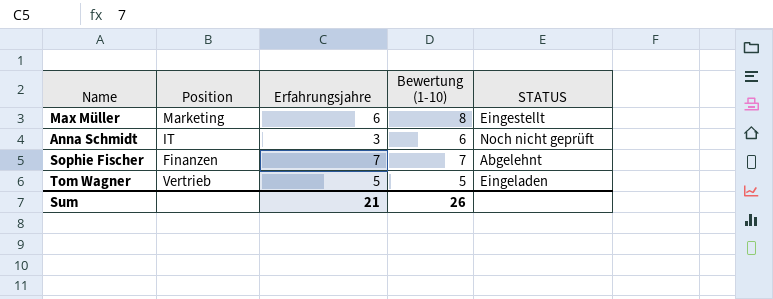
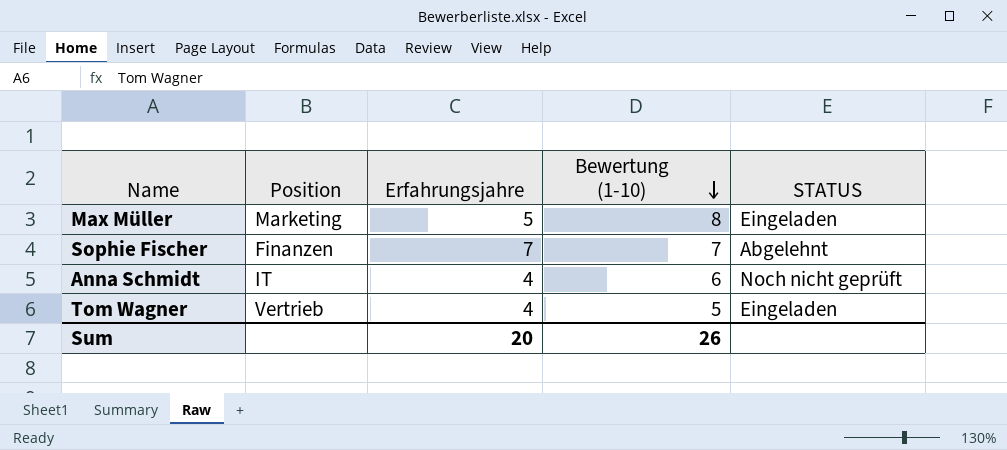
row order: none -> Bewertung (1-10) descending
Max Müller | Erfahrungsjahre: 6 -> 5
Max Müller | STATUS: Eingestellt -> Eingeladen
Anna Schmidt | Erfahrungsjahre: 3 -> 4
Tom Wagner | Erfahrungsjahre: 5 -> 4
Sum | Erfahrungsjahre: 21 -> 20

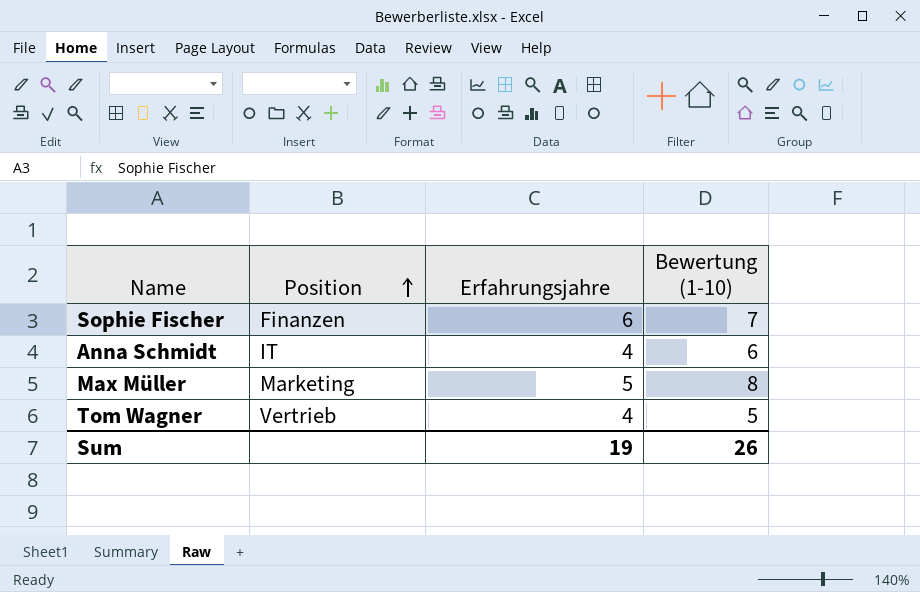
row order: Bewertung (1-10) descending -> Position ascending
column STATUS | position: 5 -> none
Sophie Fischer | Erfahrungsjahre: 7 -> 6
Sum | Erfahrungsjahre: 20 -> 19

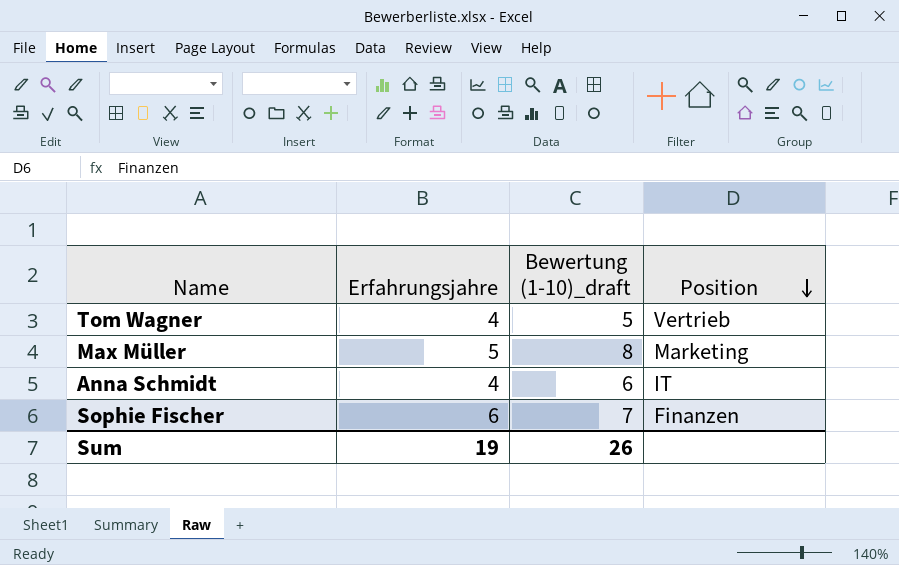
row order: Position ascending -> Position descending
column name: Bewertung (1-10) -> Bewertung (1-10)_draft
column Position | position: 2 -> 4

